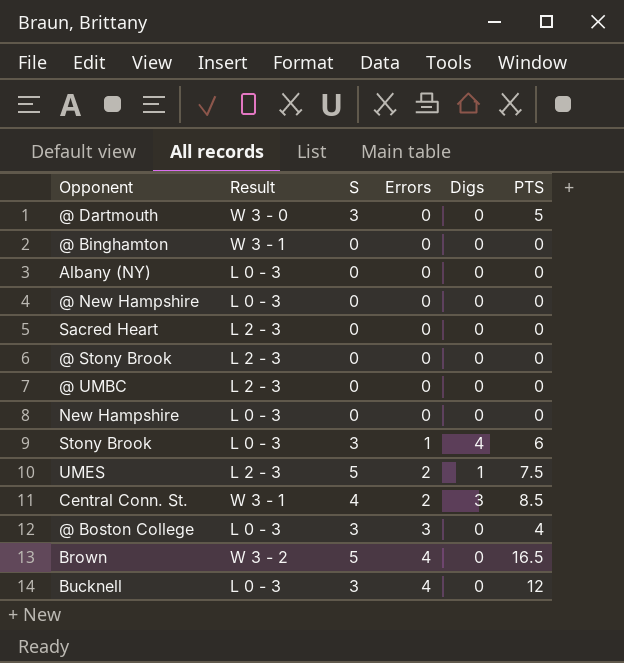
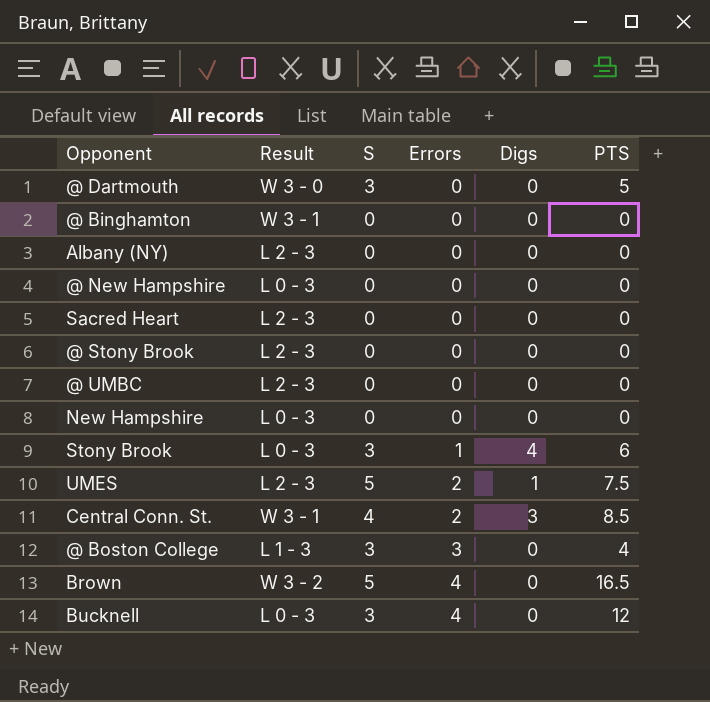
Albany (NY) | Result: L 0 - 3 -> L 2 - 3
@ Boston College | Result: L 0 - 3 -> L 1 - 3

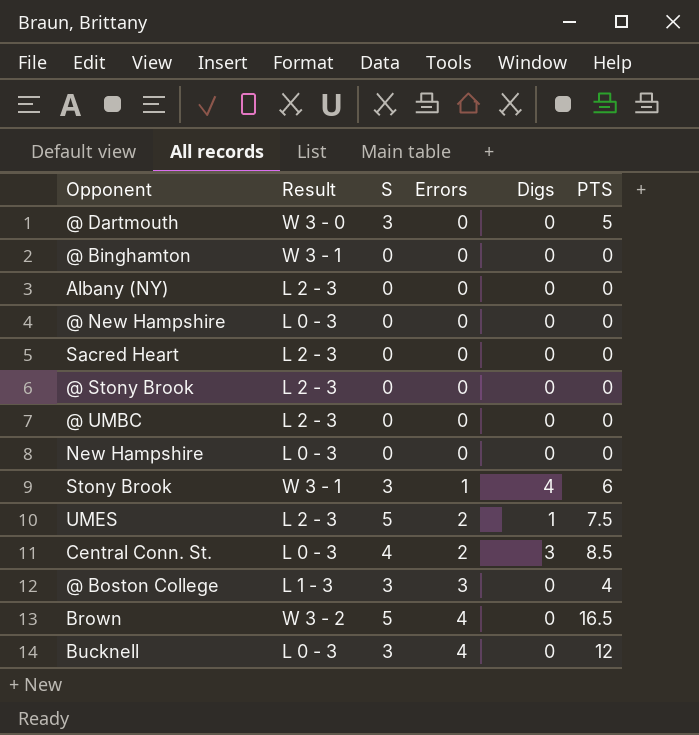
Stony Brook | Result: L 0 - 3 -> W 3 - 1
Central Conn. St. | Result: W 3 - 1 -> L 0 - 3

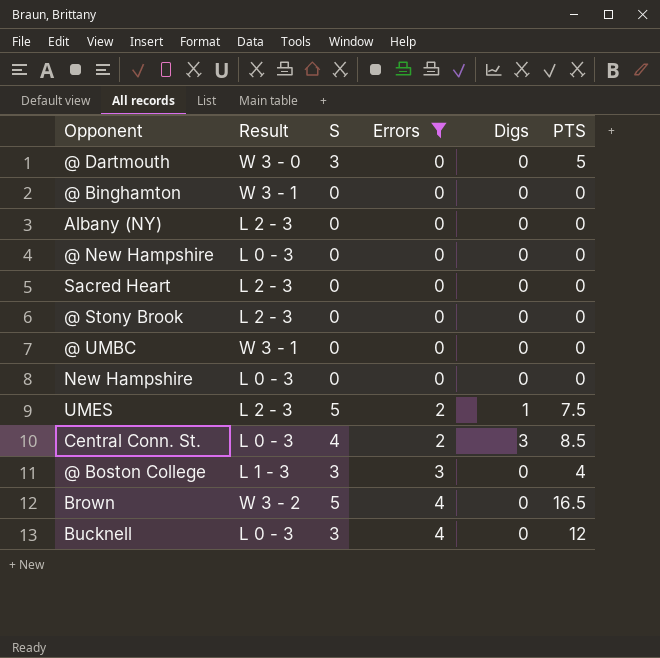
filter: none -> Errors != 1
@ UMBC | Result: L 2 - 3 -> W 3 - 1

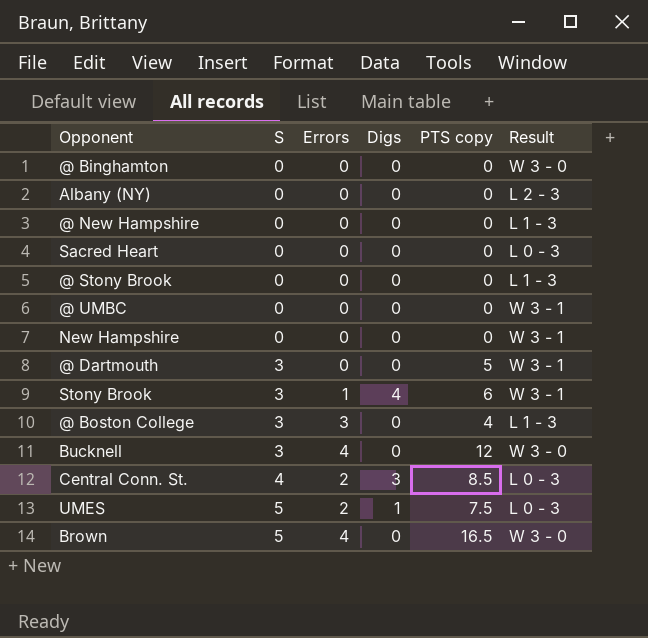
filter: Errors != 1 -> none
row order: Errors ascending -> S ascending
column name: PTS -> PTS copy
column Result | position: 2 -> 6
@ Binghamton | Result: W 3 - 1 -> W 3 - 0
@ New Hampshire | Result: L 0 - 3 -> L 1 - 3
Sacred Heart | Result: L 2 - 3 -> L 0 - 3
@ Stony Brook | Result: L 2 - 3 -> L 1 - 3
New Hampshire | Result: L 0 - 3 -> W 3 - 1
@ Dartmouth | Result: W 3 - 0 -> W 3 - 1
Bucknell | Result: L 0 - 3 -> W 3 - 0
UMES | Result: L 2 - 3 -> L 0 - 3
Brown | Result: W 3 - 2 -> W 3 - 0

